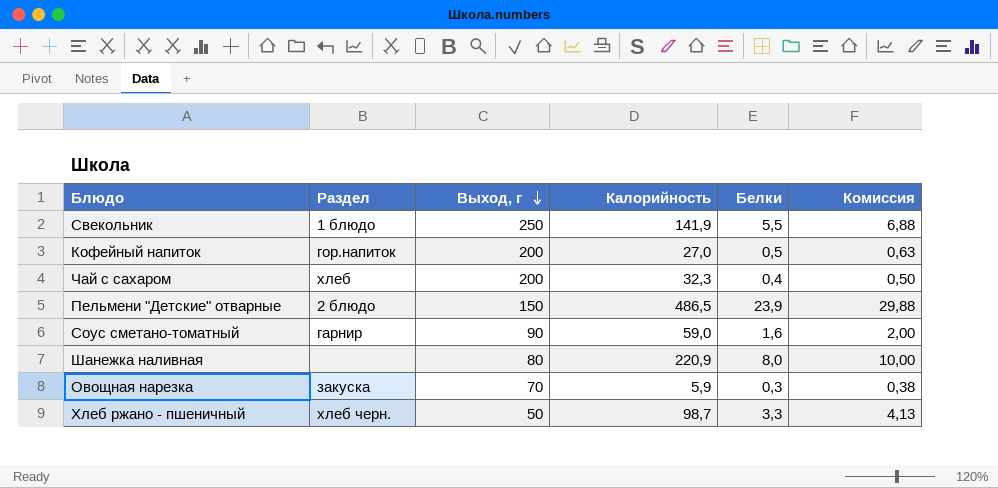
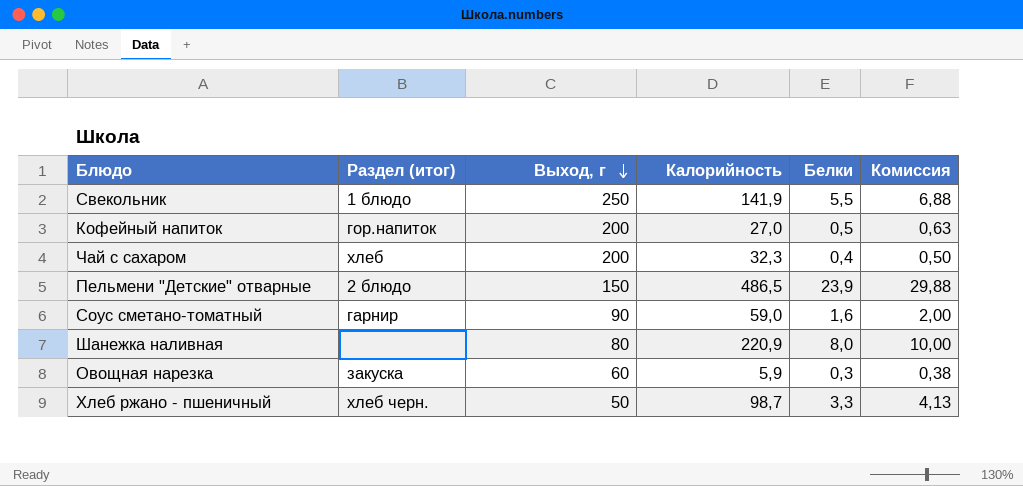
column name: Раздел -> Раздел (итог)
Овощная нарезка | Выход, г: 70 -> 60

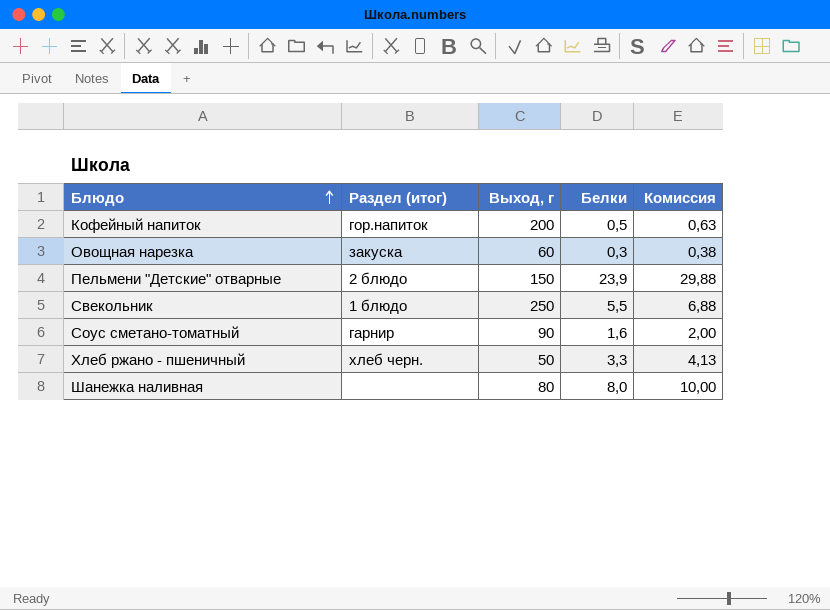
row order: Выход, г descending -> Блюдо ascending
column Калорийность | position: 4 -> none
row Чай с сахаром: хлеб | 200 | 32,3 | 0,4 | 0,50 -> none

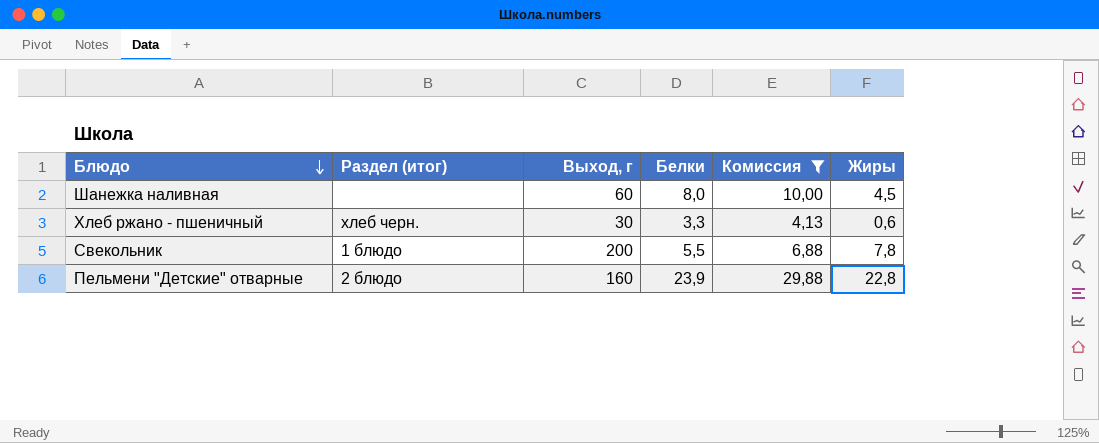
filter: none -> Комиссия >= 4,13
row order: Блюдо ascending -> Блюдо descending
column Жиры | position: none -> 6
Шанежка наливная | Выход, г: 80 -> 60
Хлеб ржано - пшеничный | Выход, г: 50 -> 30
Свекольник | Выход, г: 250 -> 200
Пельмени "Детские" отварные | Выход, г: 150 -> 160

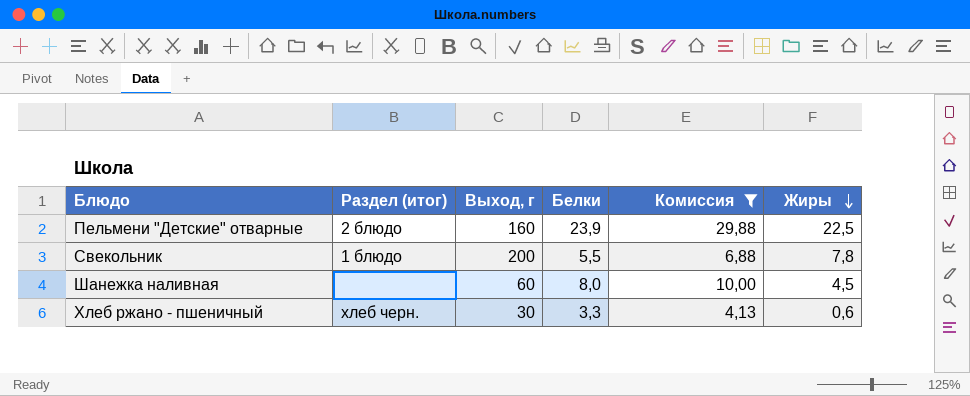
row order: Блюдо descending -> Жиры descending
Пельмени "Детские" отварные | Жиры: 22,8 -> 22,5

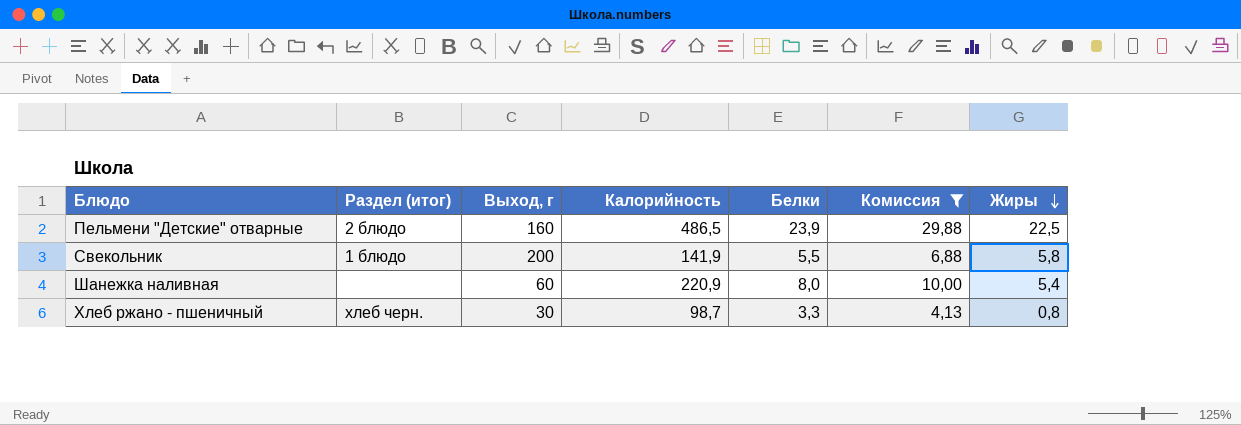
column Калорийность | position: none -> 4
Свекольник | Жиры: 7,8 -> 5,8
Шанежка наливная | Жиры: 4,5 -> 5,4
Хлеб ржано - пшеничный | Жиры: 0,6 -> 0,8

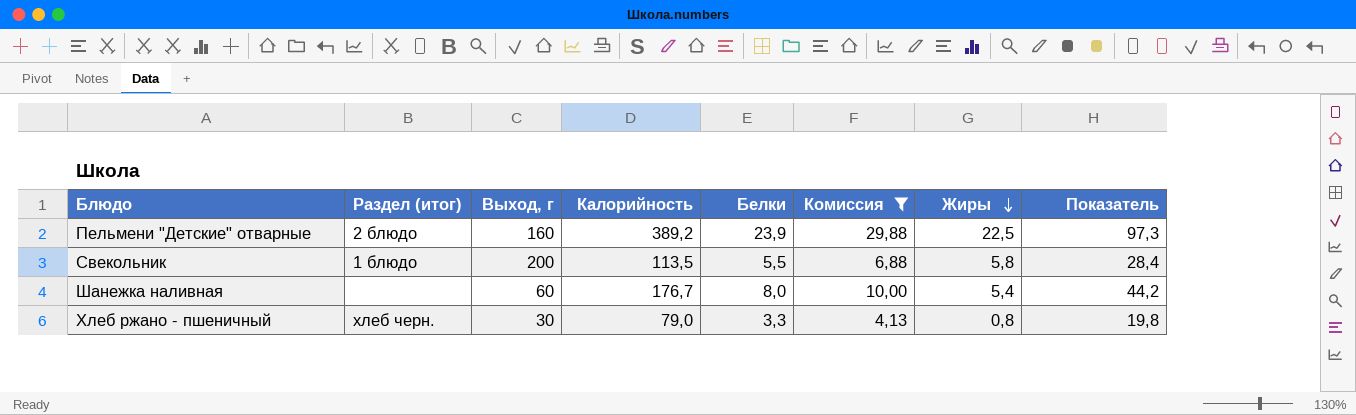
column Показатель | formula: none -> [Калорийность] * 0,25
Пельмени "Детские" отварные | Калорийность: 486,5 -> 389,2
Свекольник | Калорийность: 141,9 -> 113,5
Шанежка наливная | Калорийность: 220,9 -> 176,7
Хлеб ржано - пшеничный | Калорийность: 98,7 -> 79,0

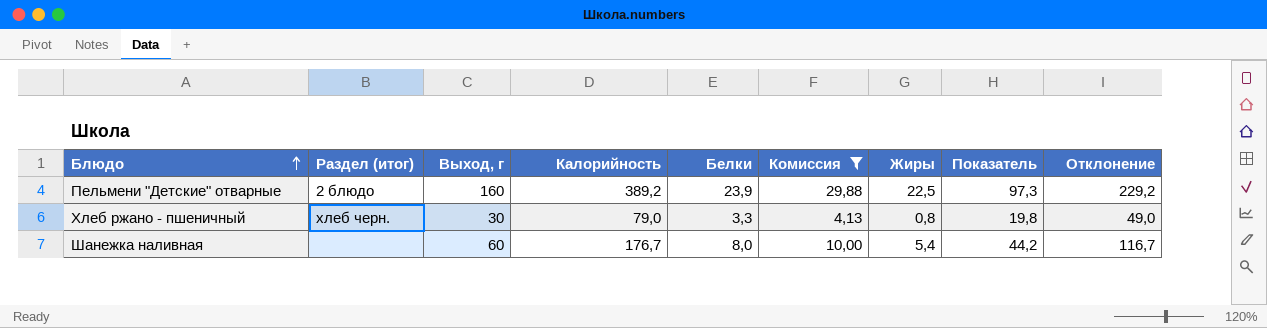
row order: Жиры descending -> Блюдо ascending
column Отклонение | formula: none -> [Калорийность] - [Выход, г]
row Свекольник: 1 блюдо | 200 | 113,5 | 5,5 | 6,88 | 5,8 | 28,4 -> none

